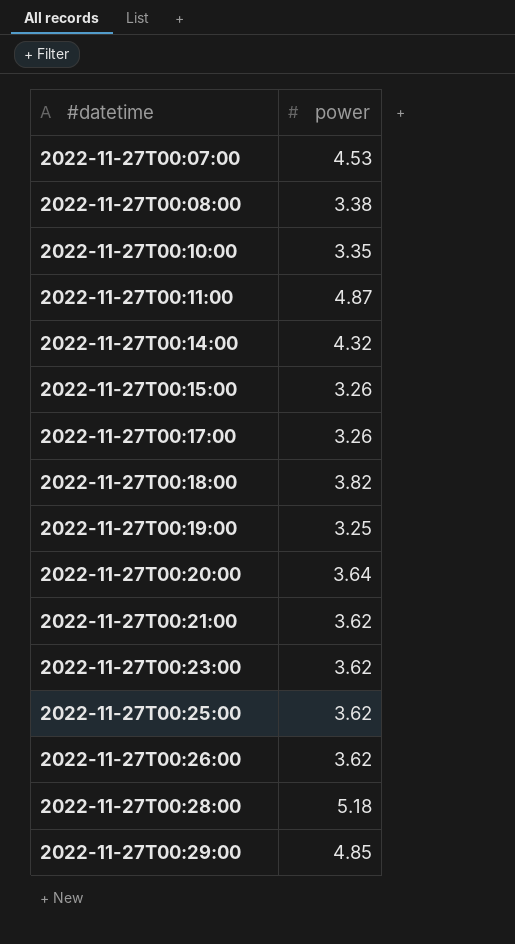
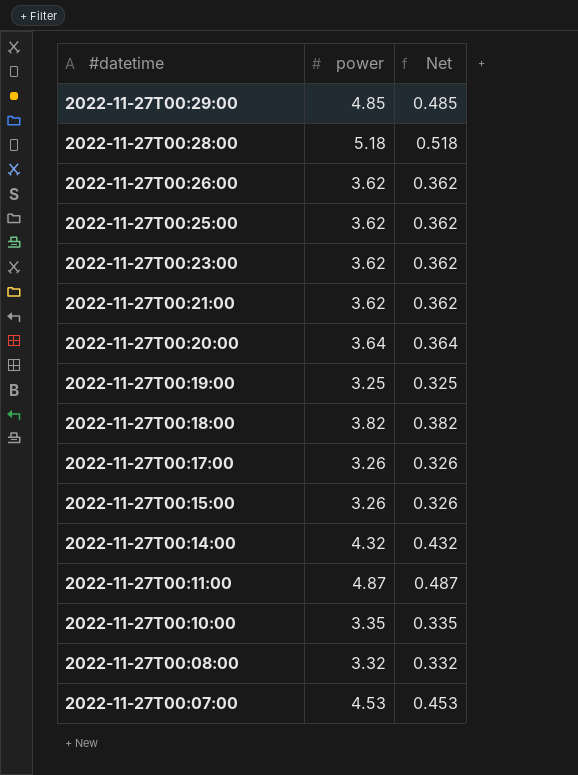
row order: #datetime ascending -> #datetime descending
column Net | formula: none -> [power] * 0.1
2022-11-27T00:08:00 | power: 3.38 -> 3.32

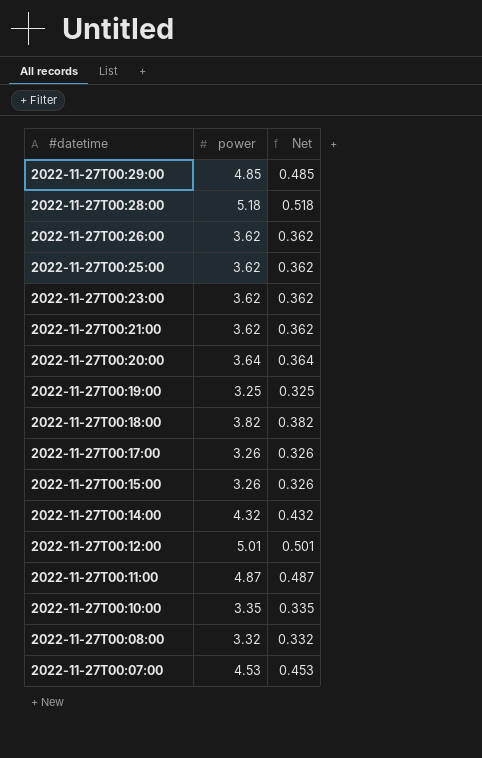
row 2022-11-27T00:12:00: none -> 5.01 | 0.501

